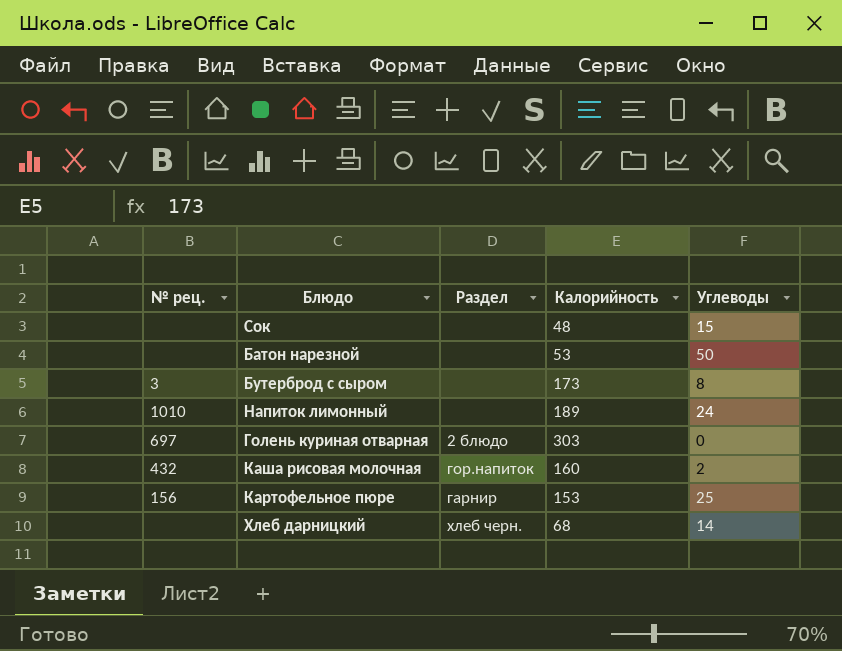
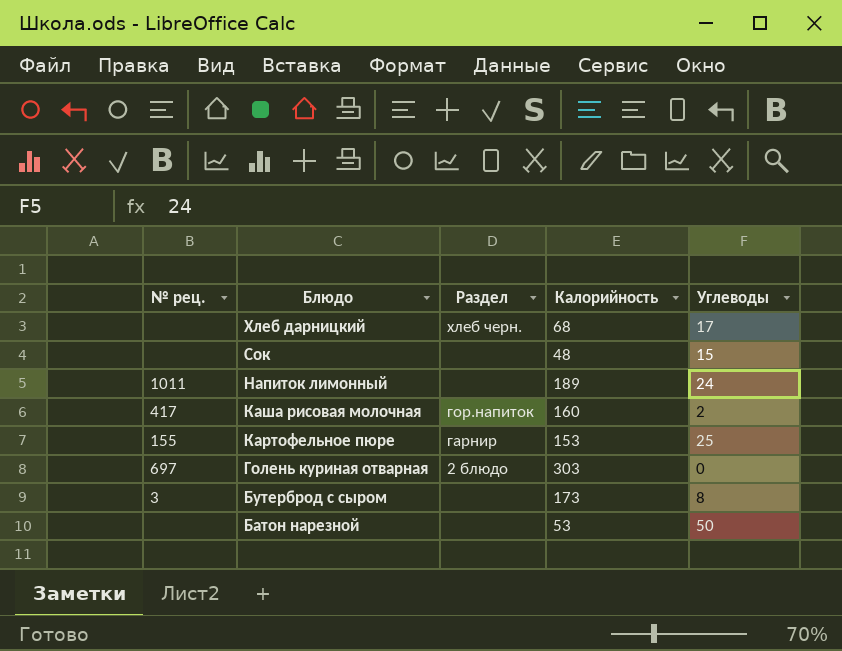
row order: none -> Блюдо descending
Хлеб дарницкий | Углеводы: 14 -> 17
Напиток лимонный | № рец.: 1010 -> 1011
Каша рисовая молочная | № рец.: 432 -> 417
Картофельное пюре | № рец.: 156 -> 155

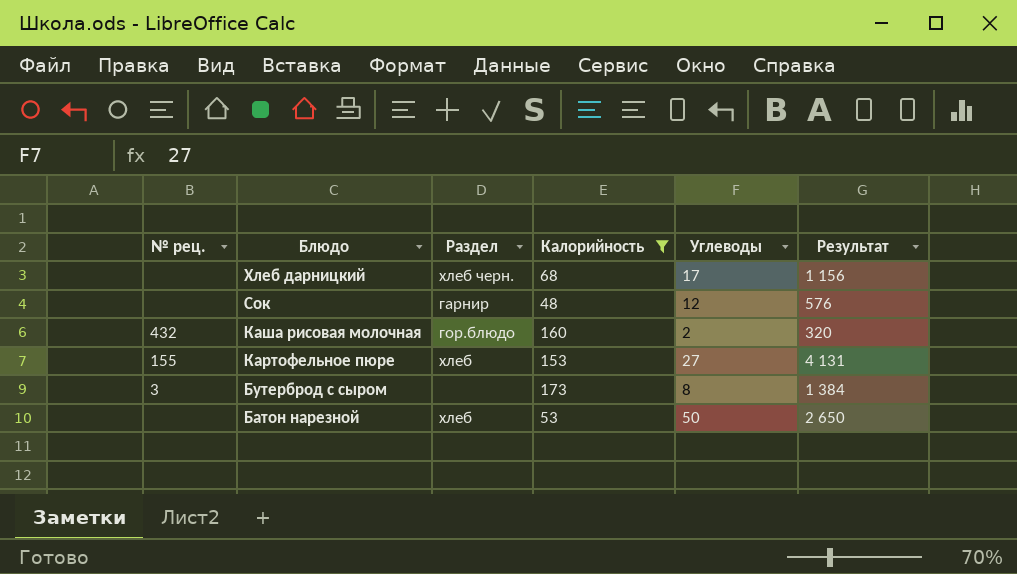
filter: none -> Калорийность <= 173
column Результат | formula: none -> [Калорийность] * [Углеводы]
Сок | Раздел: none -> гарнир
Сок | Углеводы: 15 -> 12
Каша рисовая молочная | № рец.: 417 -> 432
Каша рисовая молочная | Раздел: гор.напиток -> гор.блюдо
Картофельное пюре | Раздел: гарнир -> хлеб
Картофельное пюре | Углеводы: 25 -> 27
Батон нарезной | Раздел: none -> хлеб

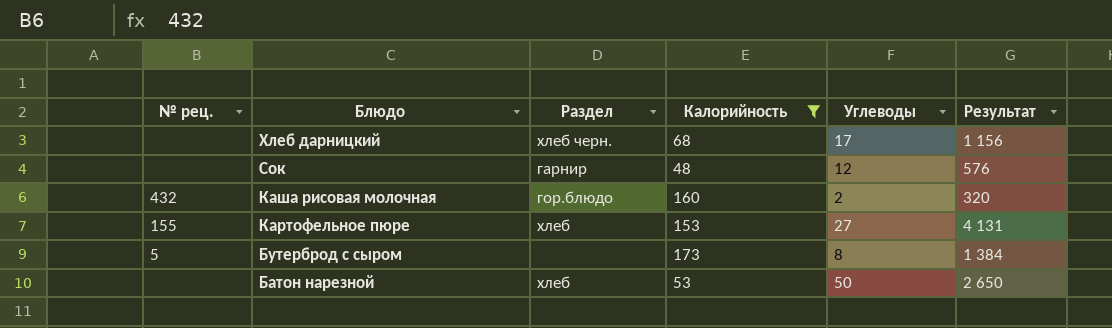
Бутерброд с сыром | № рец.: 3 -> 5

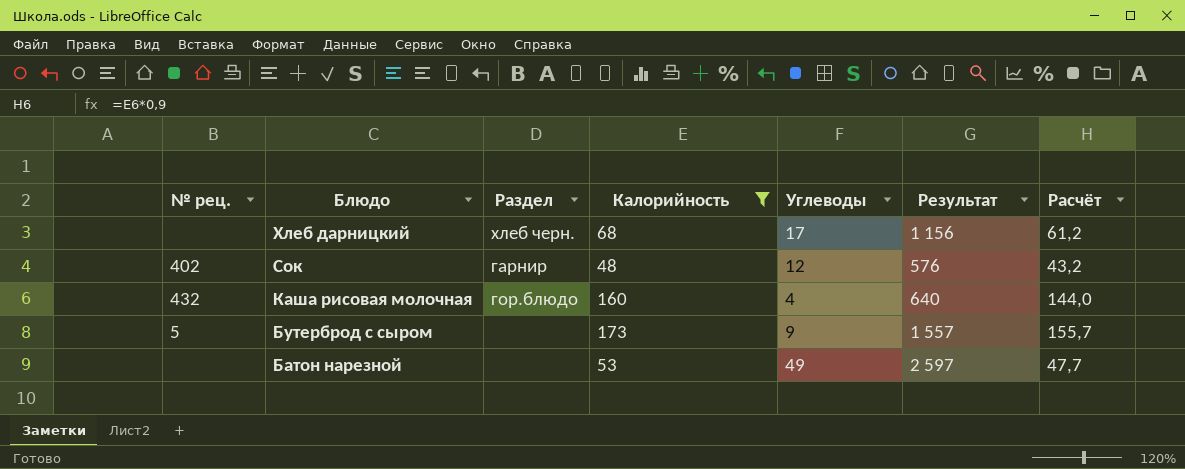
column Расчёт | formula: none -> [Калорийность] * 0,9
row Картофельное пюре: 155 | хлеб | 153 | 27 | 4 131 -> none
Сок | № рец.: none -> 402
Каша рисовая молочная | Углеводы: 2 -> 4
Каша рисовая молочная | Результат: 320 -> 640
Бутерброд с сыром | Углеводы: 8 -> 9
Бутерброд с сыром | Результат: 1 384 -> 1 557
Батон нарезной | Раздел: хлеб -> none
Батон нарезной | Углеводы: 50 -> 49
Батон нарезной | Результат: 2 650 -> 2 597

